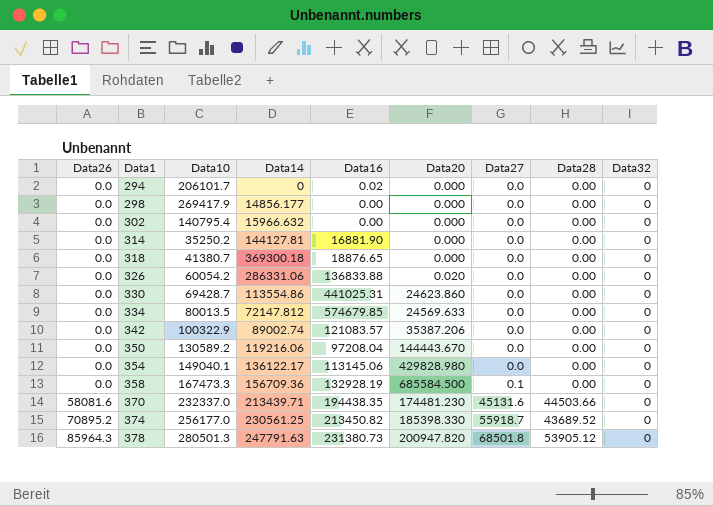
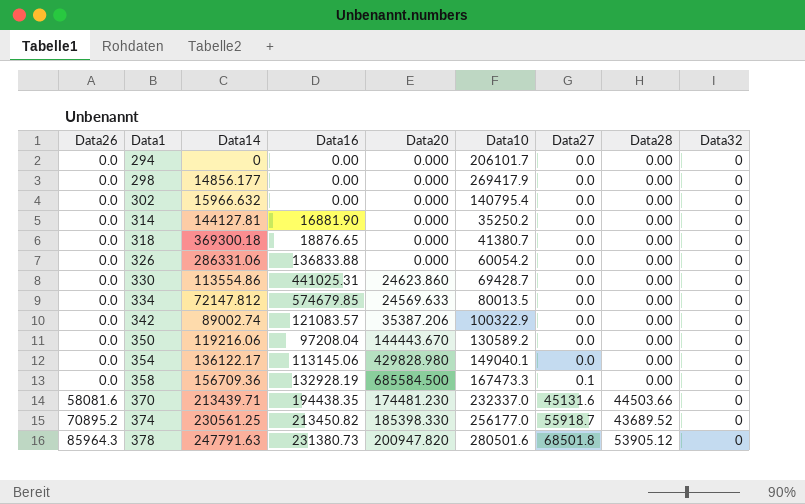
column Data10 | position: 3 -> 6
294 | Data16: 0.02 -> 0.00
326 | Data20: 0.020 -> 0.000
378 | Data10: 280501.3 -> 280501.6

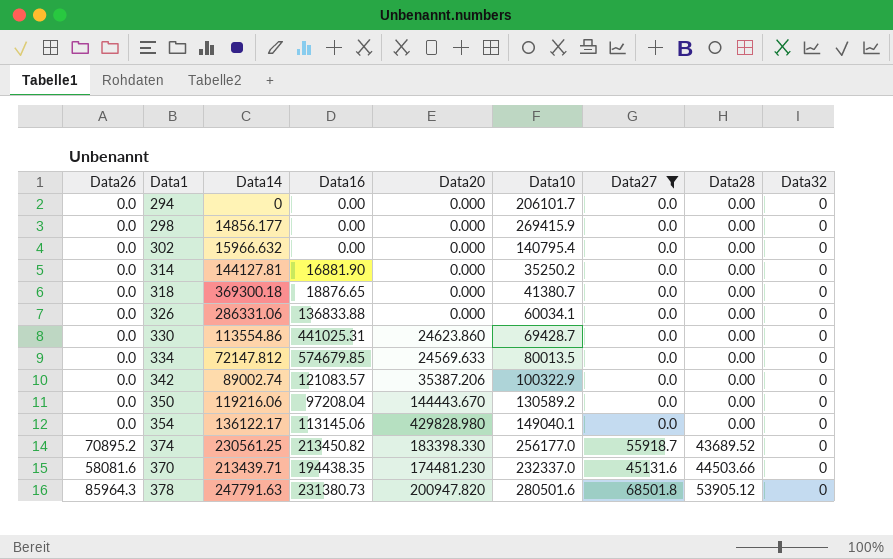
filter: none -> Data27 != 0.1
row order: Data26 ascending -> Data28 ascending
298 | Data10: 269417.9 -> 269415.9
326 | Data10: 60054.2 -> 60034.1
374 | Data20: 185398.330 -> 183398.330

